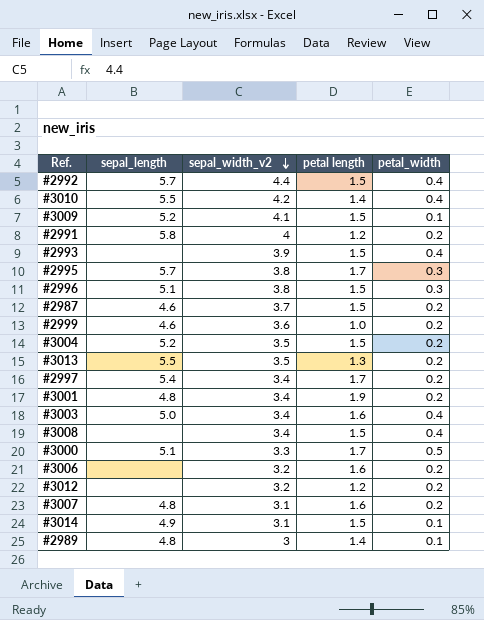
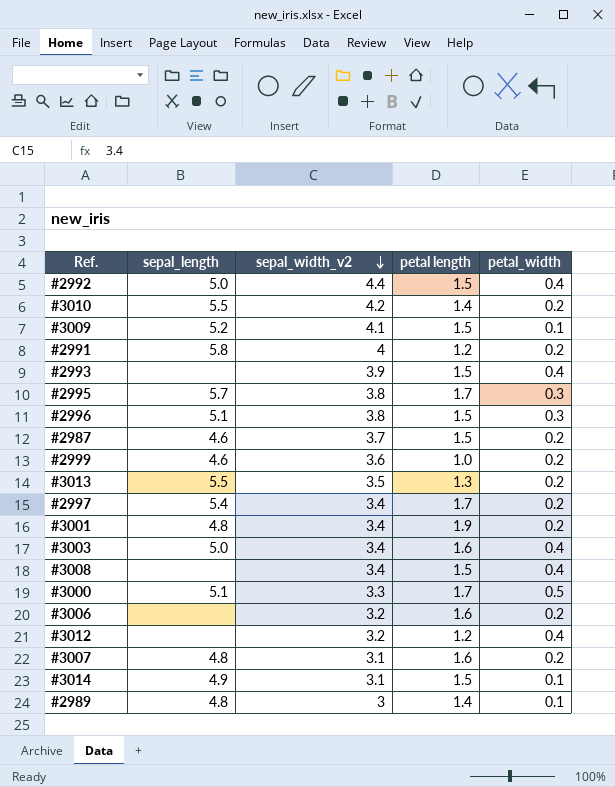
row #3004: 5.2 | 3.5 | 1.5 | 0.2 -> none
#2992 | sepal_length: 5.7 -> 5.0
#3010 | petal_width: 0.4 -> 0.2
#3012 | petal_width: 0.2 -> 0.4

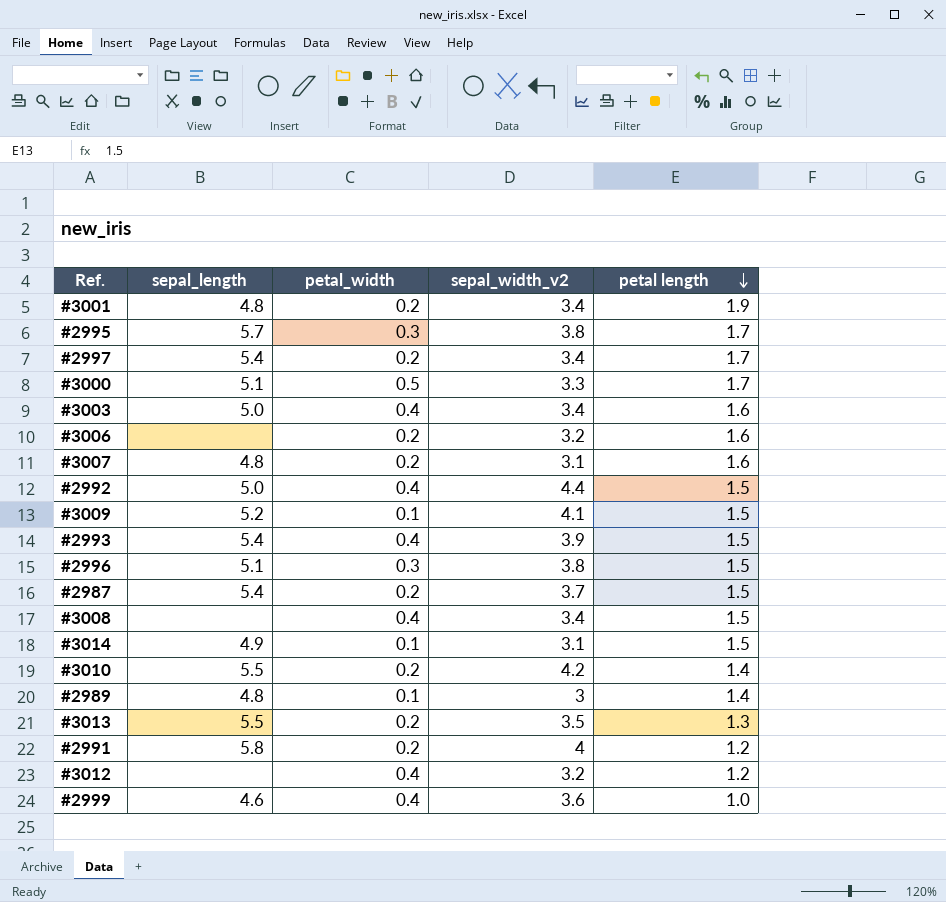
row order: sepal_width_v2 descending -> petal length descending
column petal_width | position: 5 -> 3
#2993 | sepal_length: none -> 5.4
#2987 | sepal_length: 4.6 -> 5.4
#2999 | petal_width: 0.2 -> 0.4

